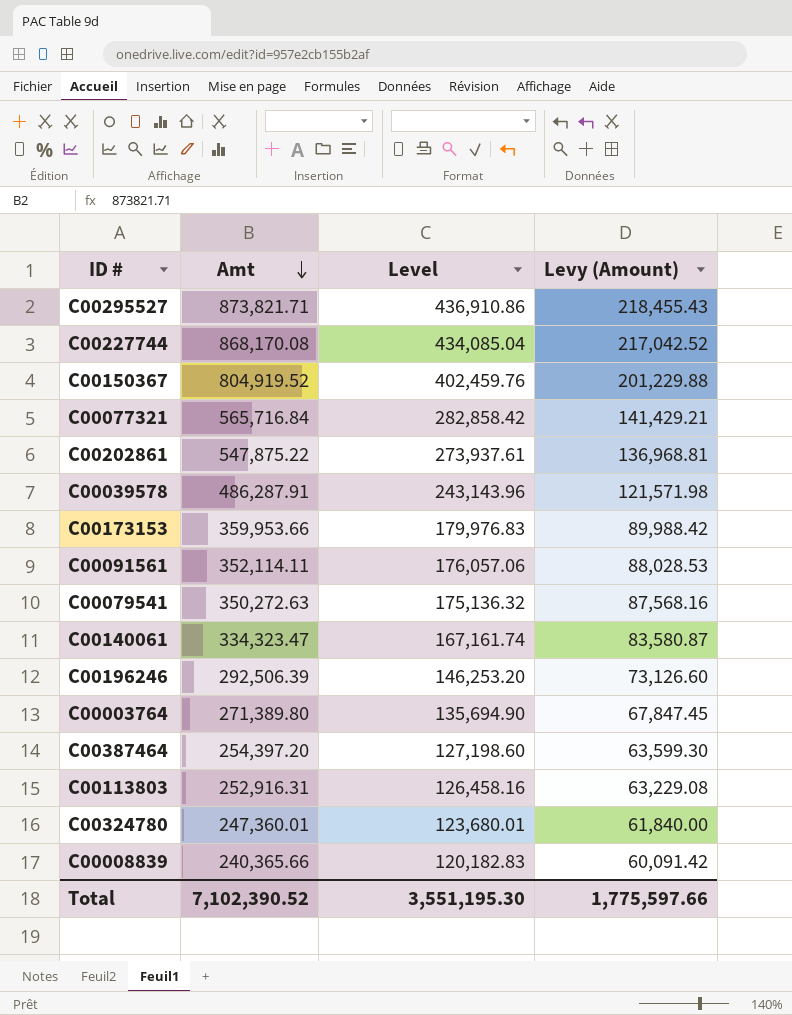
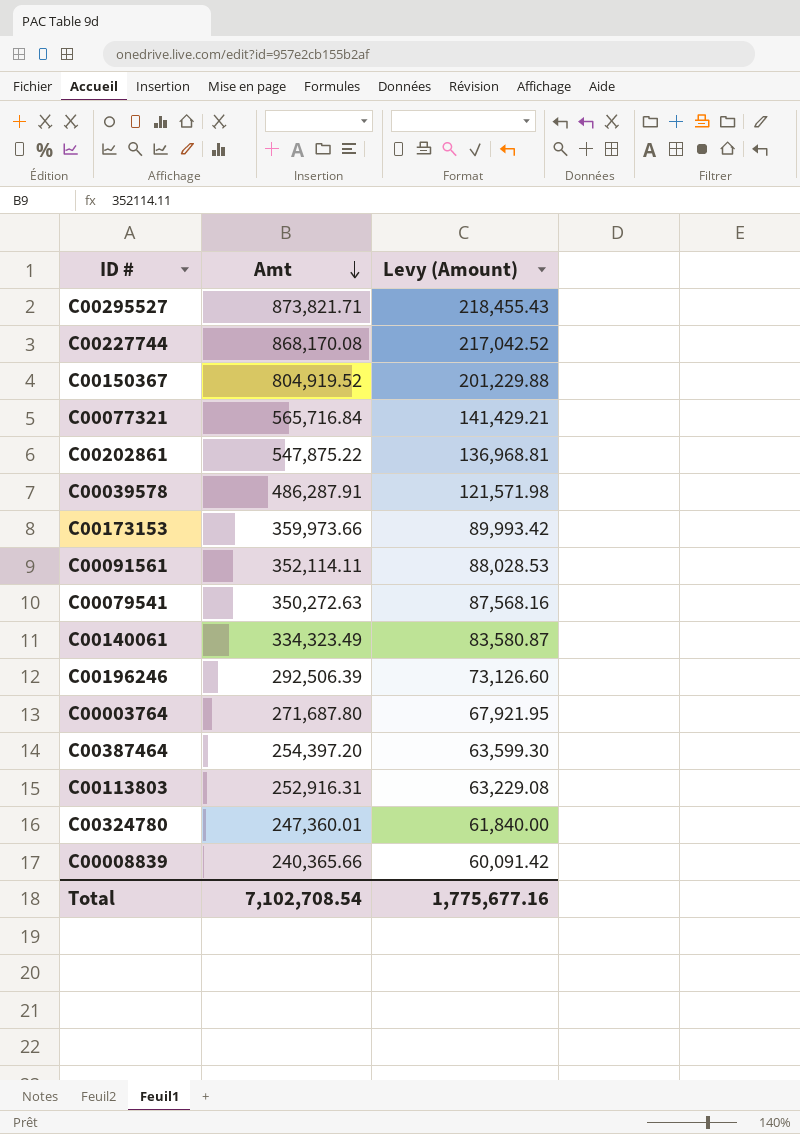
column Level | formula: [Amt] * 0.5 -> none
C00173153 | Amt: 359,953.66 -> 359,973.66
C00173153 | Levy (Amount): 89,988.42 -> 89,993.42
C00140061 | Amt: 334,323.47 -> 334,323.49
C00003764 | Amt: 271,389.80 -> 271,687.80
C00003764 | Levy (Amount): 67,847.45 -> 67,921.95
Total | Amt: 7,102,390.52 -> 7,102,708.54
Total | Levy (Amount): 1,775,597.66 -> 1,775,677.16

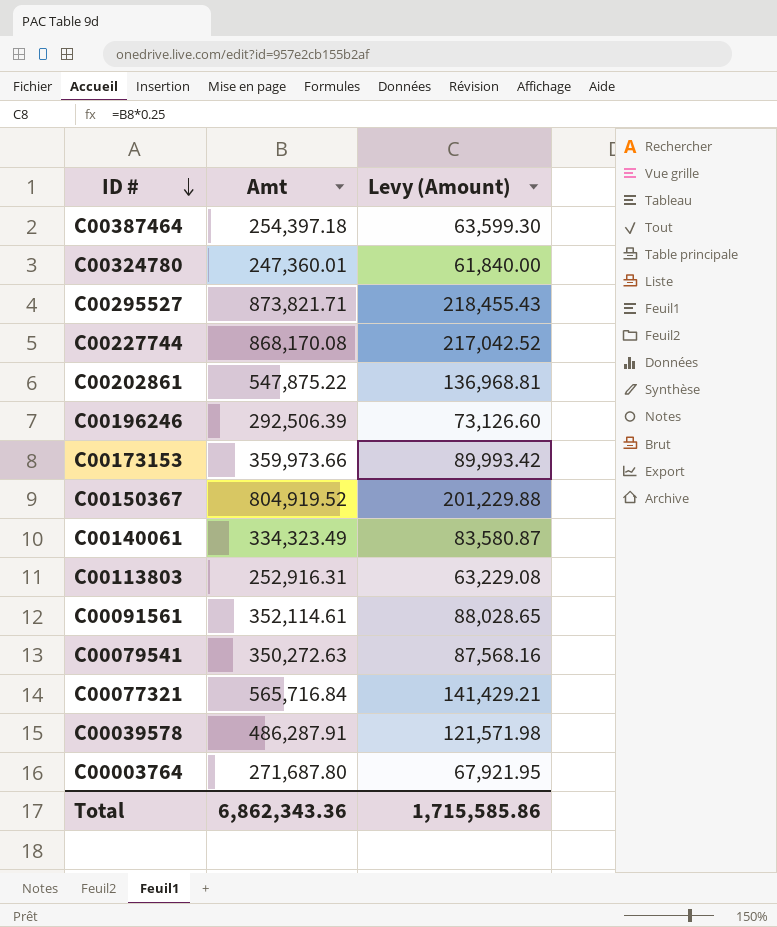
row order: Amt descending -> ID # descending
row C00008839: 240,365.66 | 60,091.42 -> none
C00387464 | Amt: 254,397.20 -> 254,397.18
C00091561 | Amt: 352,114.11 -> 352,114.61
C00091561 | Levy (Amount): 88,028.53 -> 88,028.65
Total | Amt: 7,102,708.54 -> 6,862,343.36
Total | Levy (Amount): 1,775,677.16 -> 1,715,585.86

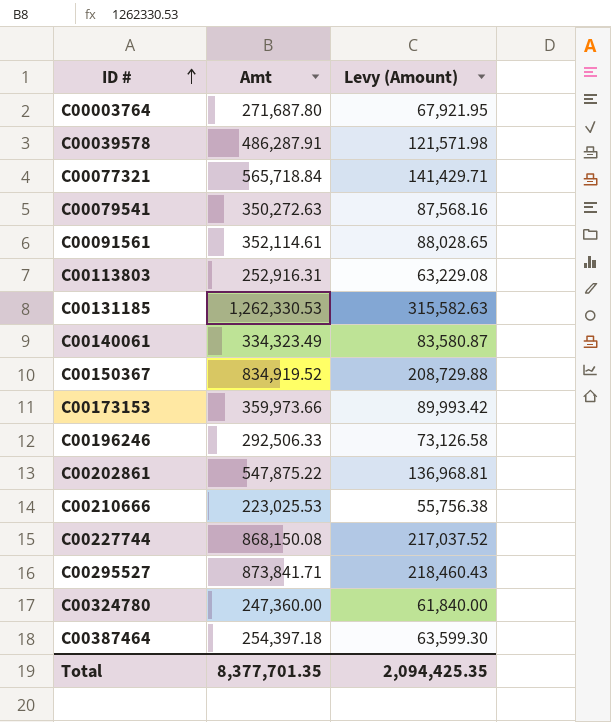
row order: ID # descending -> ID # ascending
C00077321 | Amt: 565,716.84 -> 565,718.84
C00077321 | Levy (Amount): 141,429.21 -> 141,429.71
row C00131185: none -> 1,262,330.53 | 315,582.63
C00150367 | Amt: 804,919.52 -> 834,919.52
C00150367 | Levy (Amount): 201,229.88 -> 208,729.88
C00196246 | Amt: 292,506.39 -> 292,506.33
C00196246 | Levy (Amount): 73,126.60 -> 73,126.58
row C00210666: none -> 223,025.53 | 55,756.38
C00227744 | Amt: 868,170.08 -> 868,150.08
C00227744 | Levy (Amount): 217,042.52 -> 217,037.52
C00295527 | Amt: 873,821.71 -> 873,841.71
C00295527 | Levy (Amount): 218,455.43 -> 218,460.43
C00324780 | Amt: 247,360.01 -> 247,360.00
Total | Amt: 6,862,343.36 -> 8,377,701.35
Total | Levy (Amount): 1,715,585.86 -> 2,094,425.35

